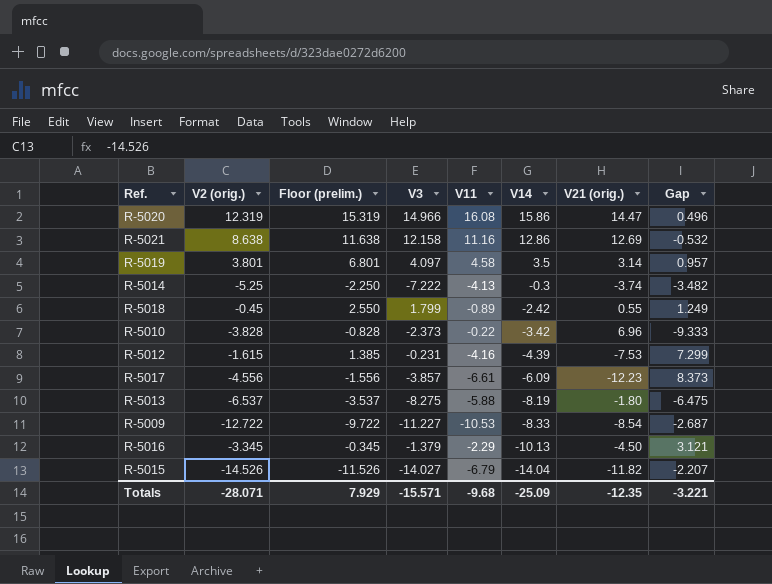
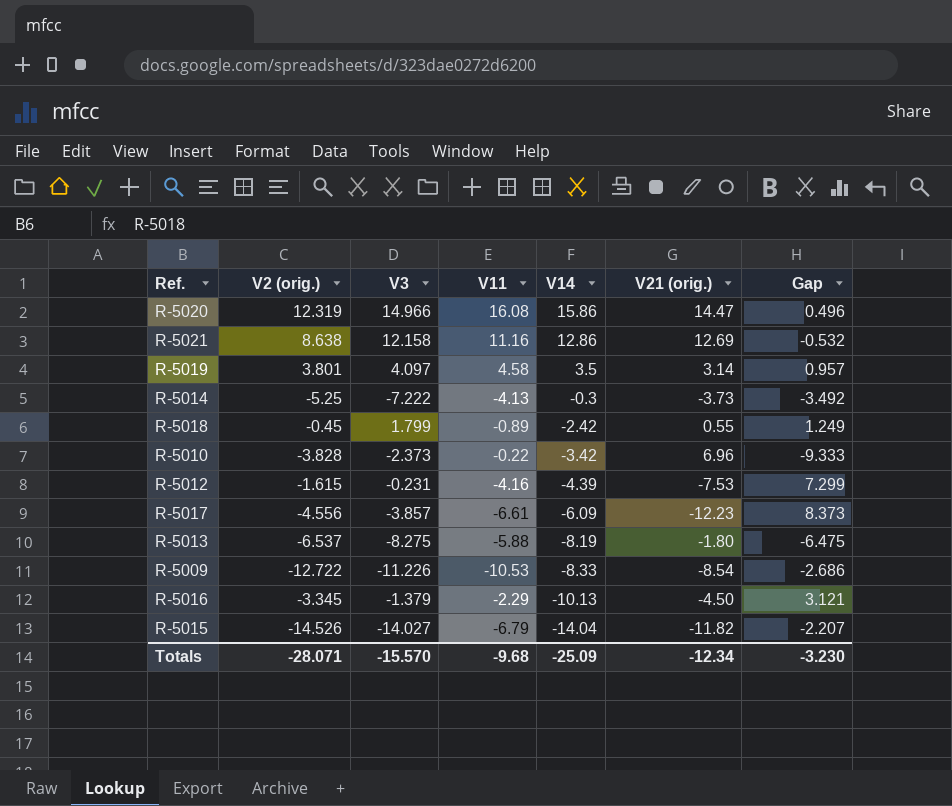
column Floor (prelim.) | formula: [V2 (orig.)] + 3 -> none
R-5014 | V21 (orig.): -3.74 -> -3.73
R-5014 | Gap: -3.482 -> -3.492
R-5009 | V3: -11.227 -> -11.226
R-5009 | Gap: -2.687 -> -2.686
Totals | V3: -15.571 -> -15.570
Totals | V21 (orig.): -12.35 -> -12.34
Totals | Gap: -3.221 -> -3.230

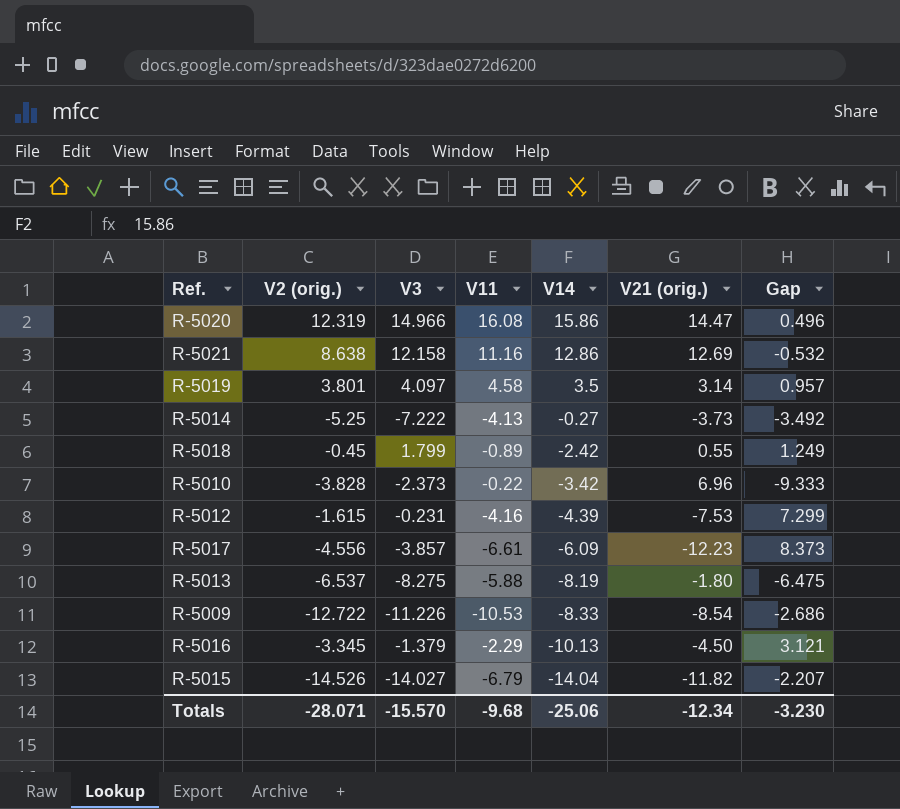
R-5014 | V14: -0.3 -> -0.27
Totals | V14: -25.09 -> -25.06

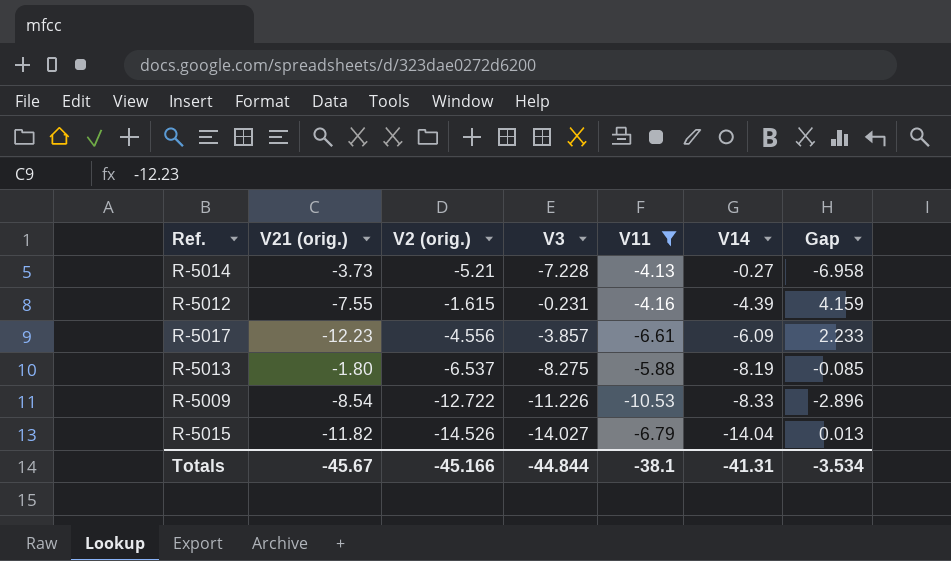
filter: none -> V11 <= -4.13
column V21 (orig.) | position: 6 -> 2
column Gap | formula: [V3] - [V21 (orig.)] -> [V3] - [V14]
R-5014 | V2 (orig.): -5.25 -> -5.21
R-5014 | V3: -7.222 -> -7.228
R-5012 | V21 (orig.): -7.53 -> -7.55
Totals | V21 (orig.): -12.34 -> -45.67
Totals | V2 (orig.): -28.071 -> -45.166
Totals | V3: -15.570 -> -44.844
Totals | V11: -9.68 -> -38.1
Totals | V14: -25.06 -> -41.31
Totals | Gap: -3.230 -> -3.534

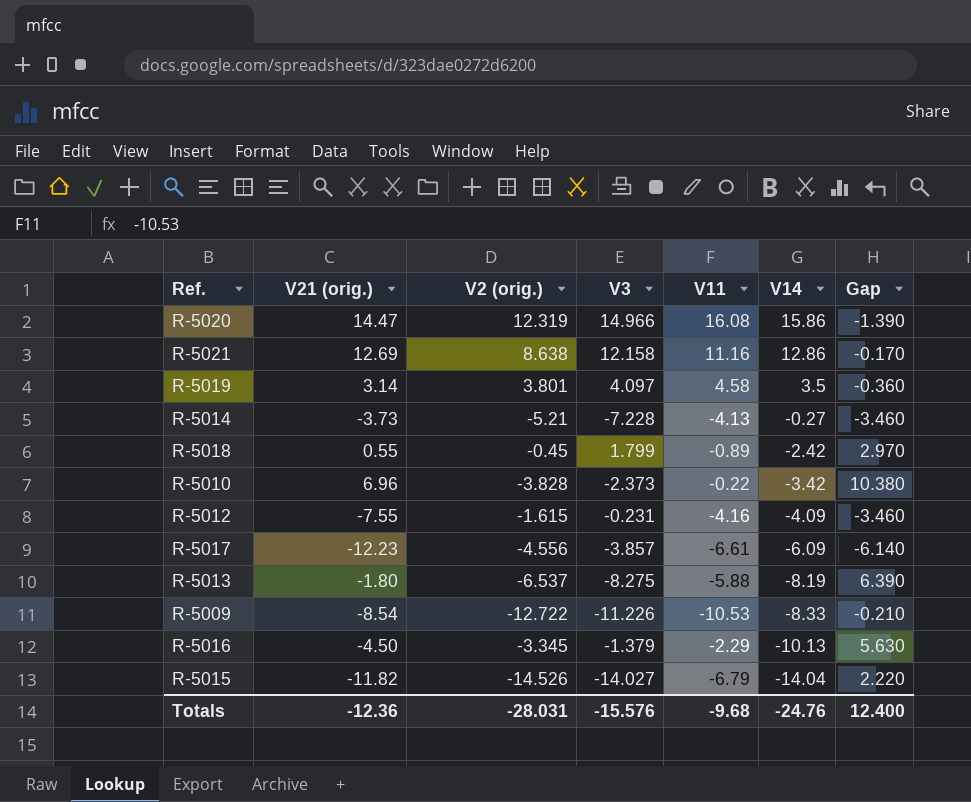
filter: V11 <= -4.13 -> none
column Gap | formula: [V3] - [V14] -> [V21 (orig.)] - [V14]
R-5012 | V14: -4.39 -> -4.09
Totals | V21 (orig.): -45.67 -> -12.36
Totals | V2 (orig.): -45.166 -> -28.031
Totals | V3: -44.844 -> -15.576
Totals | V11: -38.1 -> -9.68
Totals | V14: -41.31 -> -24.76
Totals | Gap: -3.534 -> 12.400

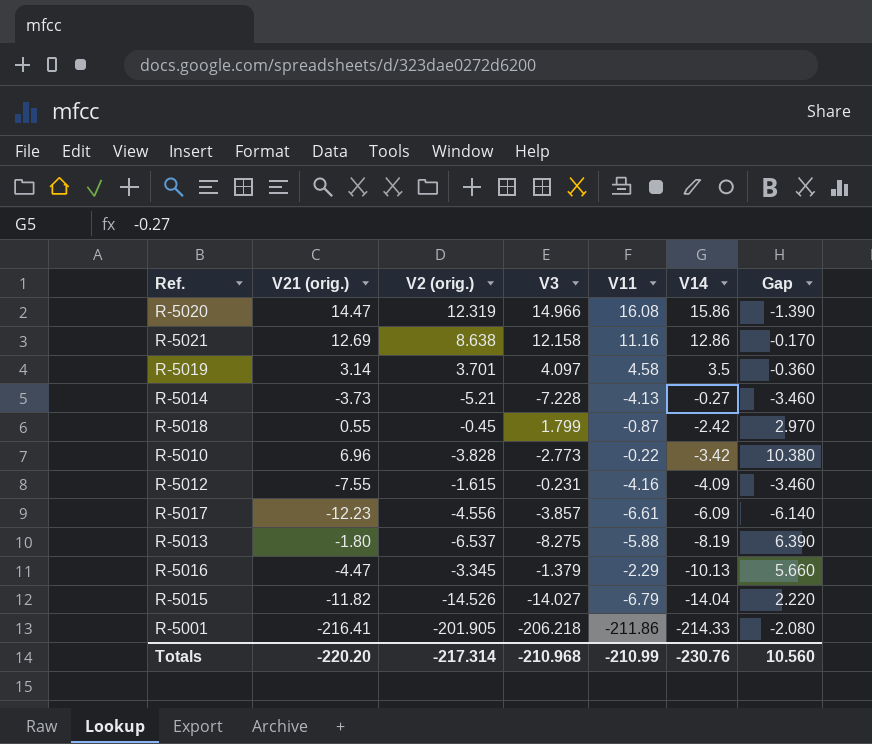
row R-5009: -8.54 | -12.722 | -11.226 | -10.53 | -8.33 | -0.210 -> none
R-5019 | V2 (orig.): 3.801 -> 3.701
R-5018 | V11: -0.89 -> -0.87
R-5010 | V3: -2.373 -> -2.773
R-5016 | V21 (orig.): -4.50 -> -4.47
R-5016 | Gap: 5.630 -> 5.660
row R-5001: none -> -216.41 | -201.905 | -206.218 | -211.86 | -214.33 | -2.080
Totals | V21 (orig.): -12.36 -> -220.20
Totals | V2 (orig.): -28.031 -> -217.314
Totals | V3: -15.576 -> -210.968
Totals | V11: -9.68 -> -210.99
Totals | V14: -24.76 -> -230.76
Totals | Gap: 12.400 -> 10.560

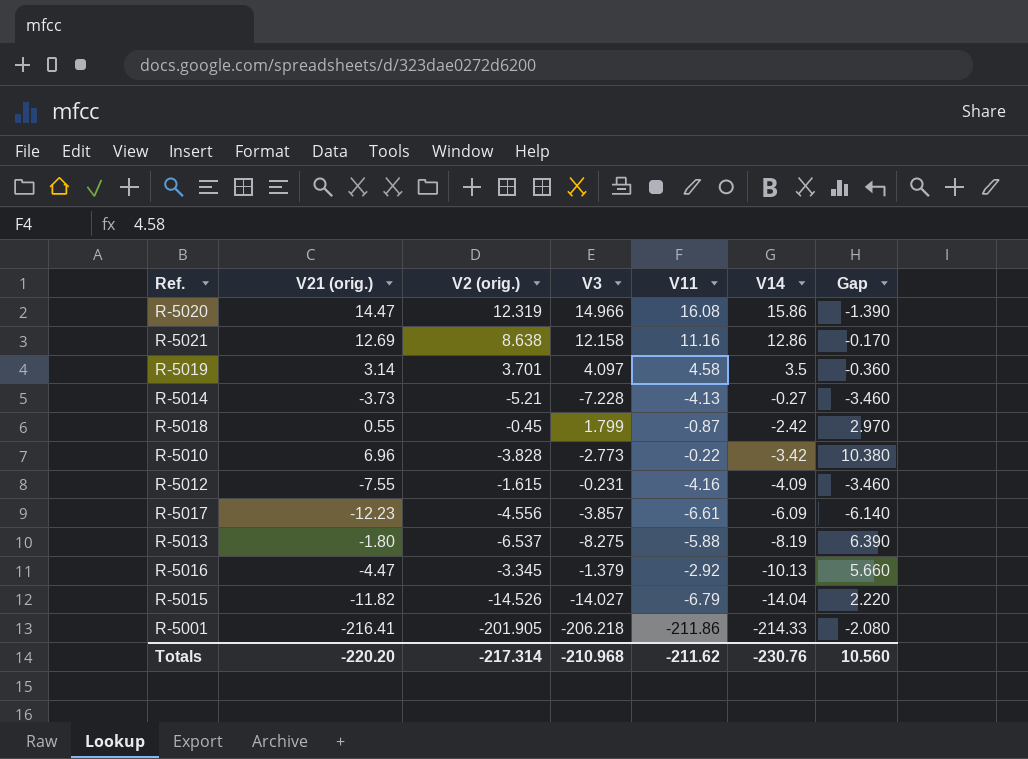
R-5016 | V11: -2.29 -> -2.92
Totals | V11: -210.99 -> -211.62

